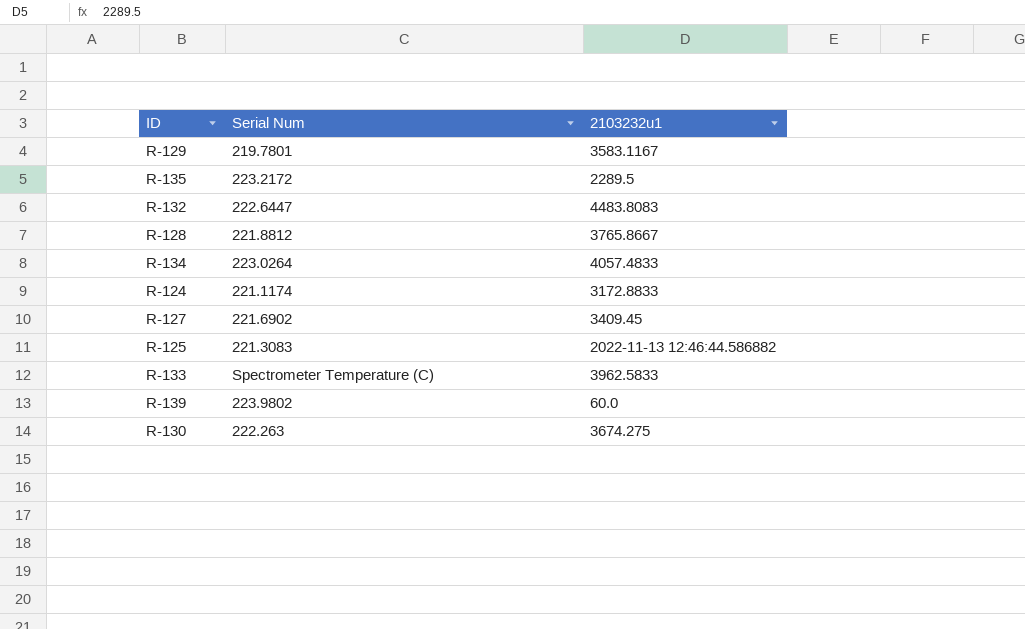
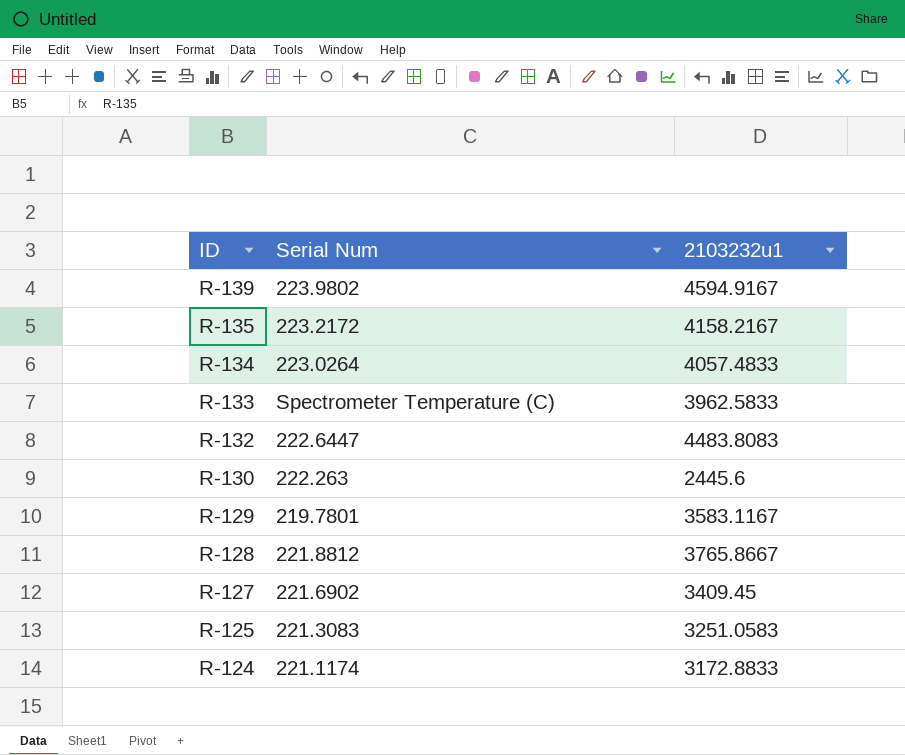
row order: none -> ID descending
R-139 | 2103232u1: 60.0 -> 4594.9167
R-135 | 2103232u1: 2289.5 -> 4158.2167
R-130 | 2103232u1: 3674.275 -> 2445.6
R-125 | 2103232u1: 2022-11-13 12:46:44.586882 -> 3251.0583

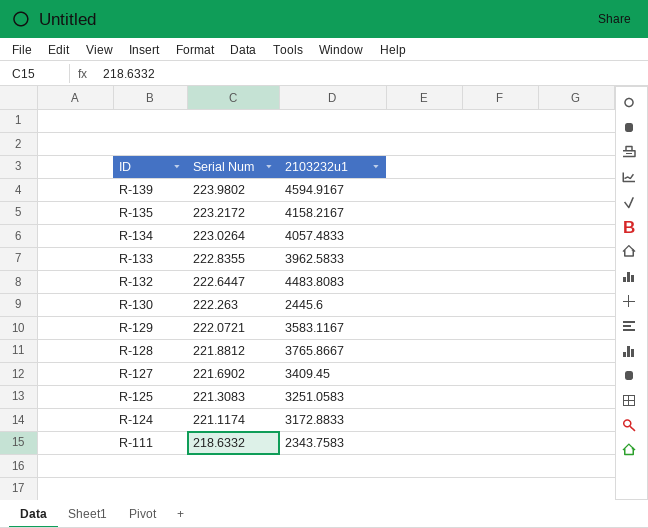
R-133 | Serial Num: Spectrometer Temperature (C) -> 222.8355
R-129 | Serial Num: 219.7801 -> 222.0721
row R-111: none -> 218.6332 | 2343.7583

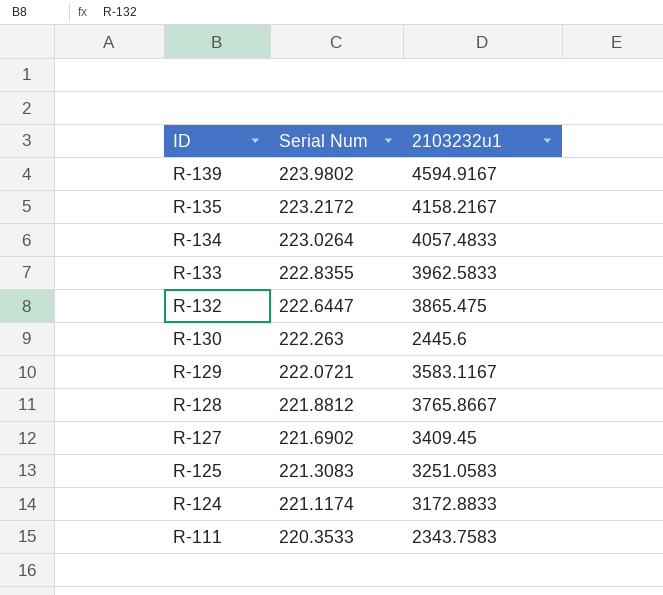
R-132 | 2103232u1: 4483.8083 -> 3865.475
R-111 | Serial Num: 218.6332 -> 220.3533

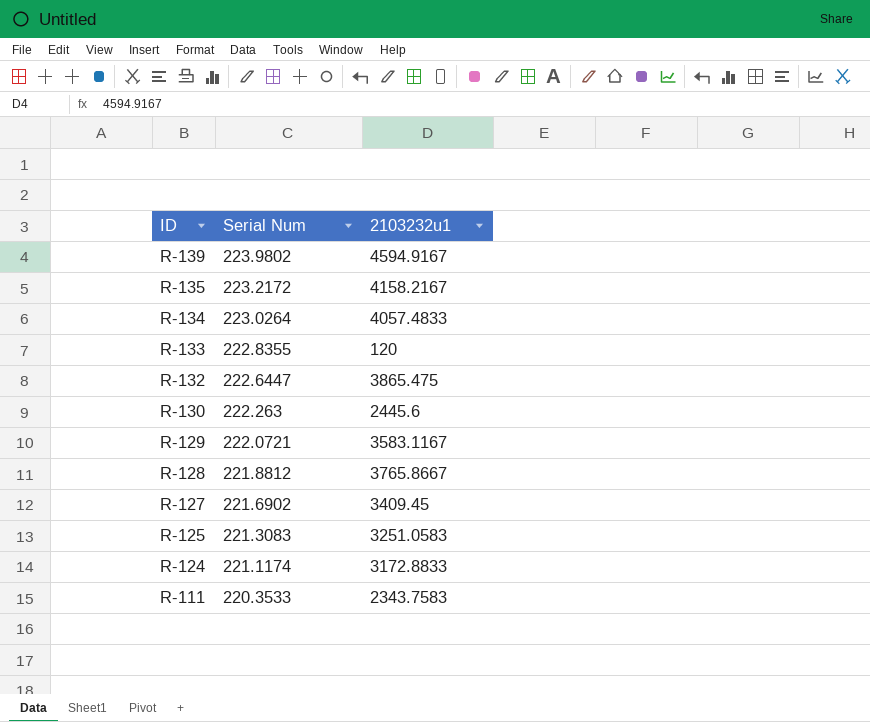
R-133 | 2103232u1: 3962.5833 -> 120

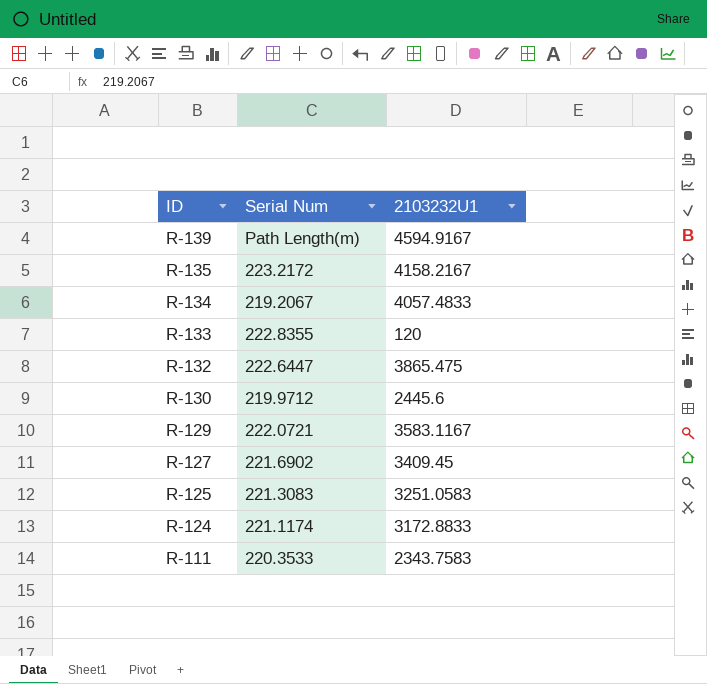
column name: 2103232u1 -> 2103232U1
row R-128: 221.8812 | 3765.8667 -> none
R-139 | Serial Num: 223.9802 -> Path Length(m)
R-134 | Serial Num: 223.0264 -> 219.2067
R-130 | Serial Num: 222.263 -> 219.9712

